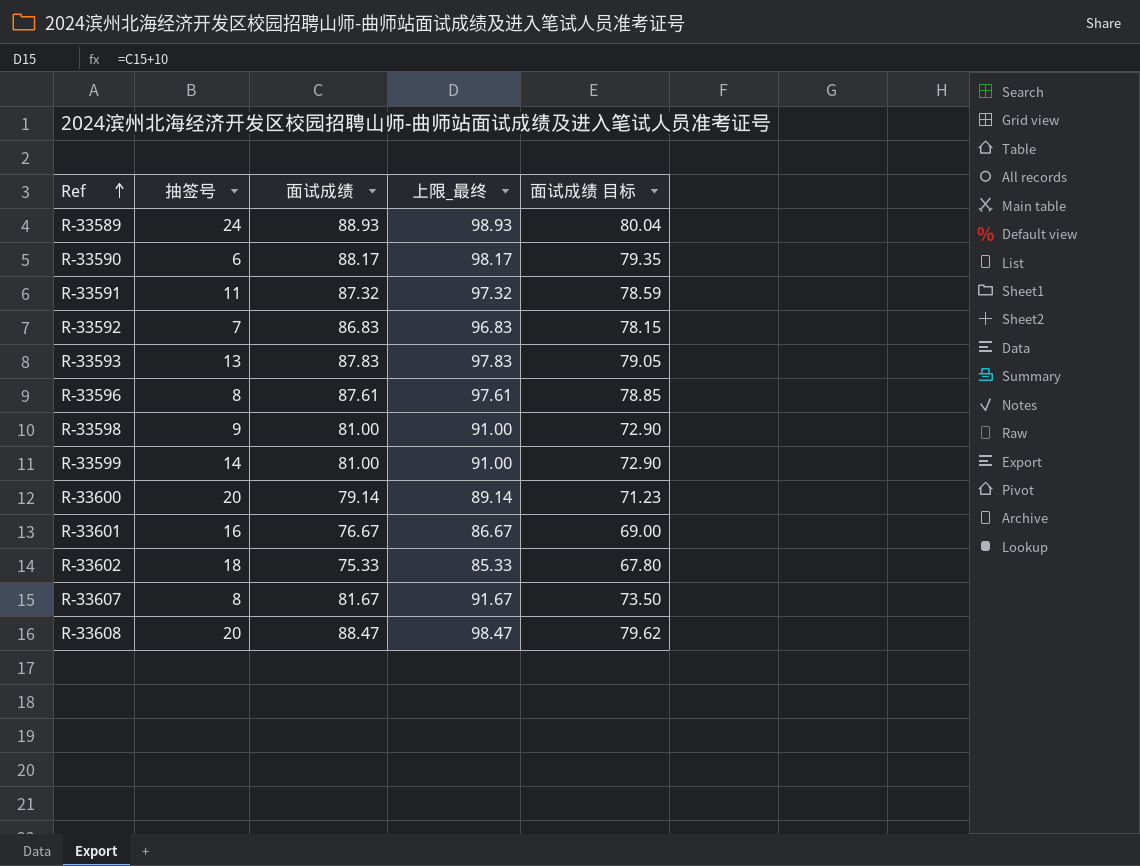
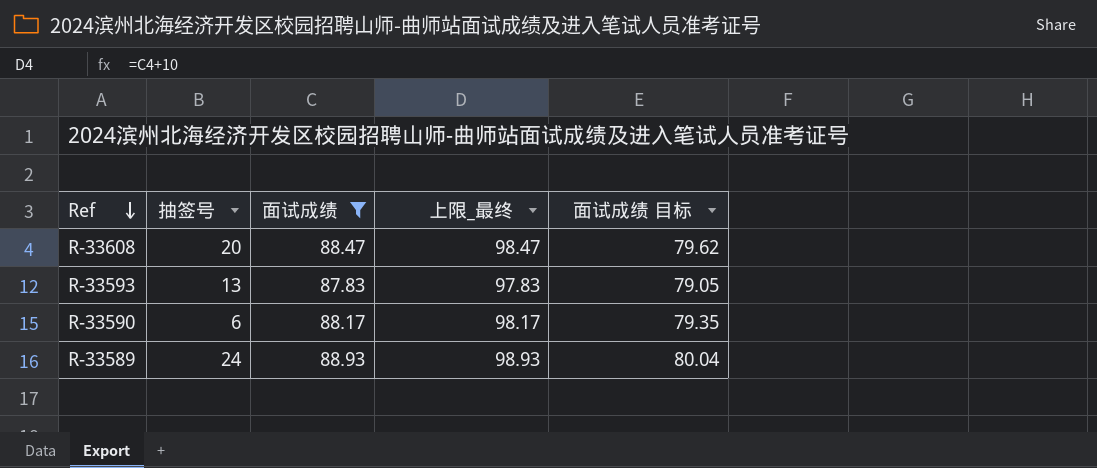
filter: none -> 面试成绩 >= 87.83
row order: Ref ascending -> Ref descending

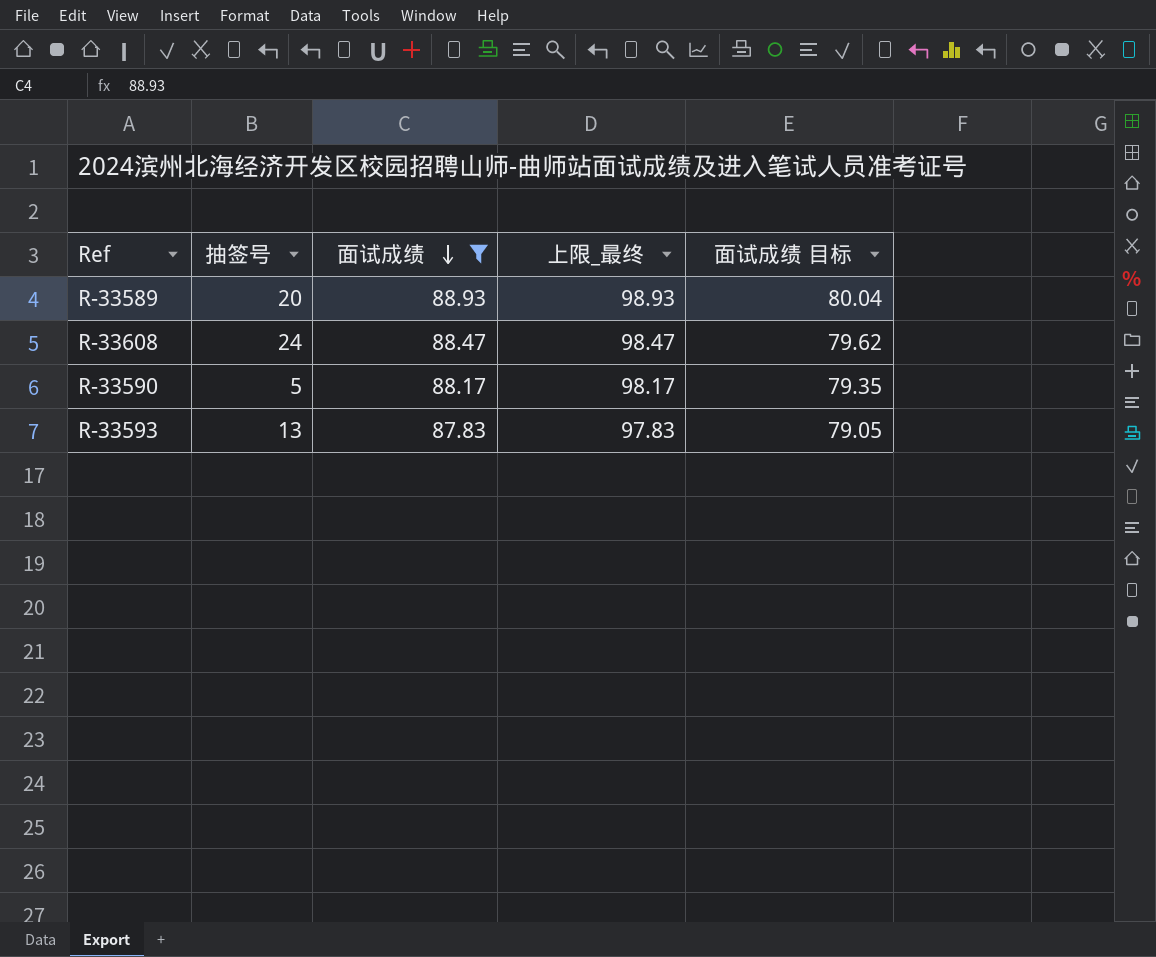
row order: Ref descending -> 面试成绩 descending
R-33589 | 抽签号: 24 -> 20
R-33608 | 抽签号: 20 -> 24
R-33590 | 抽签号: 6 -> 5

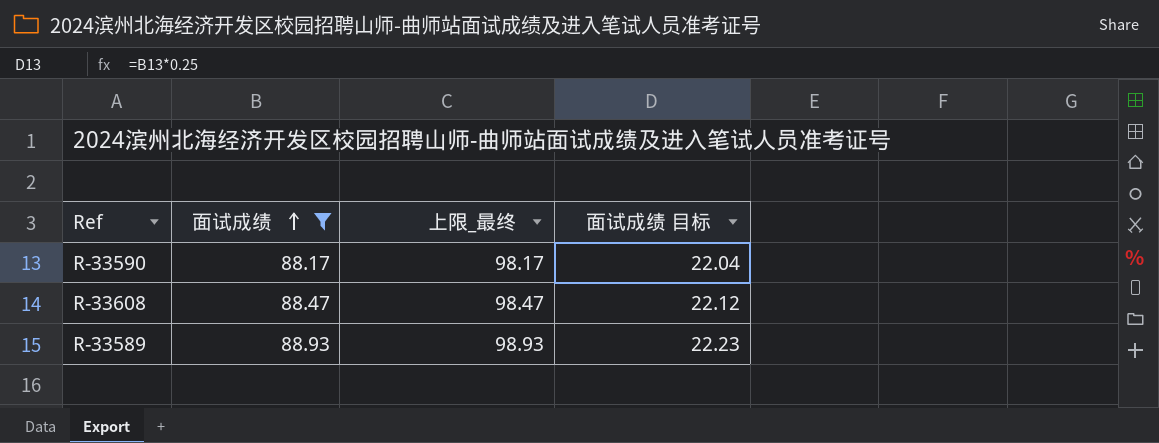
row order: 面试成绩 descending -> 面试成绩 ascending
column 抽签号 | position: 2 -> none
column 面试成绩 目标 | formula: [面试成绩] * 0.9 -> [面试成绩] * 0.25
row R-33593: 13 | 87.83 | 97.83 | 79.05 -> none

